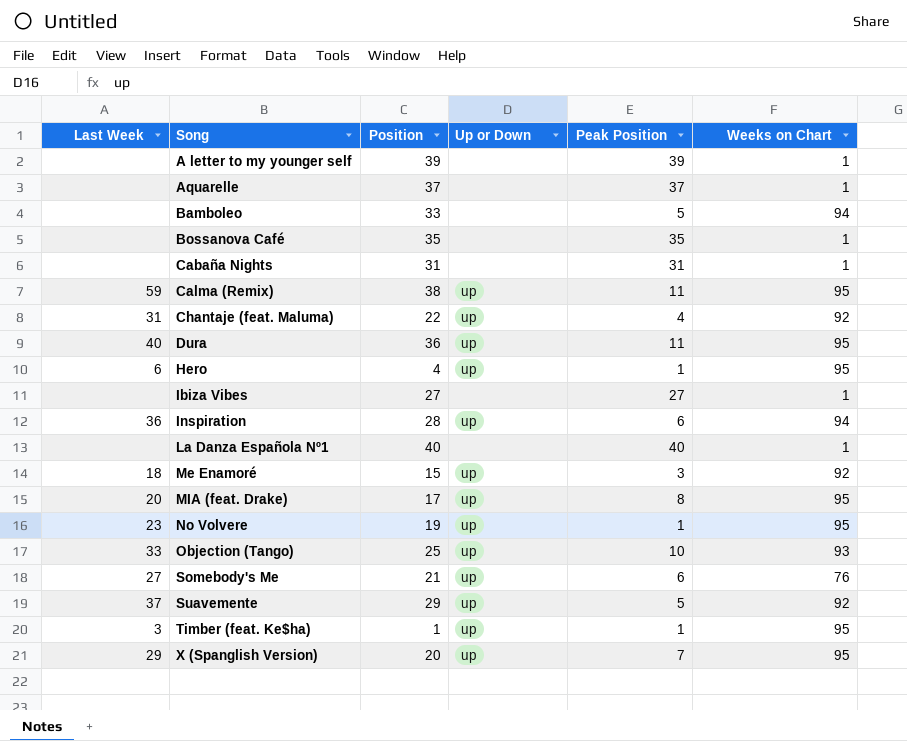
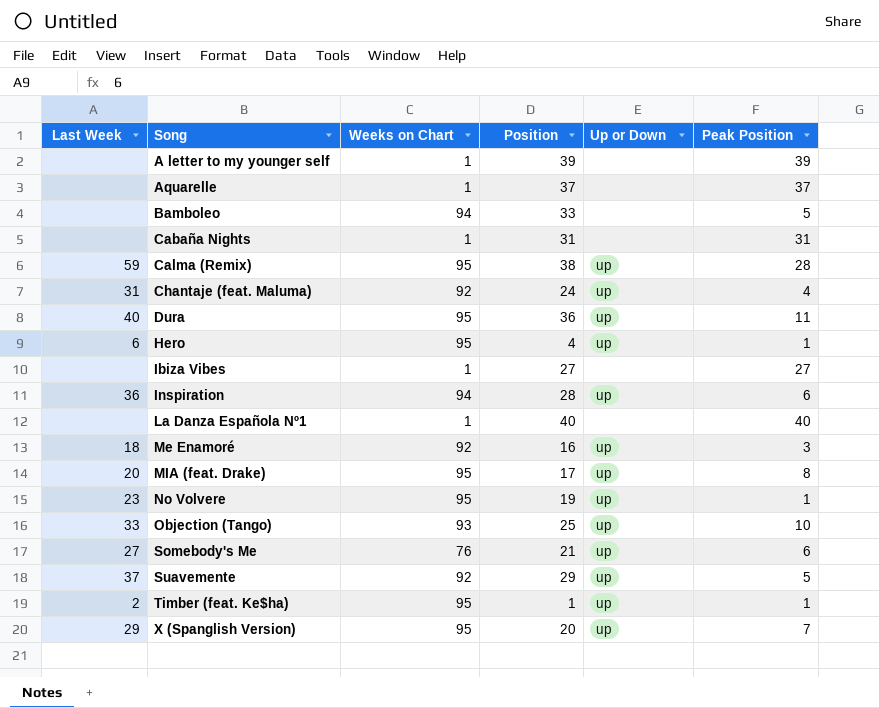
column Weeks on Chart | position: 6 -> 3
row Bossanova Café: none | 35 | none | 35 | 1 -> none
Calma (Remix) | Peak Position: 11 -> 28
Chantaje (feat. Maluma) | Position: 22 -> 24
Me Enamoré | Position: 15 -> 16
Timber (feat. Ke$ha) | Last Week: 3 -> 2

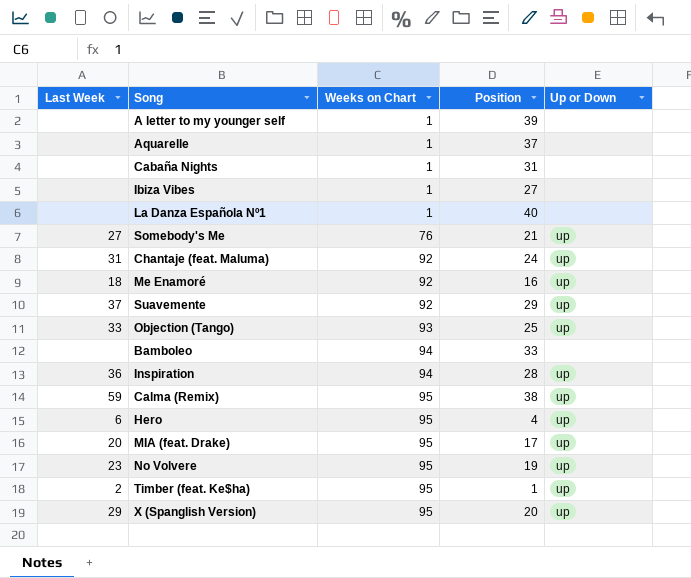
row order: Song ascending -> Weeks on Chart ascending
column Peak Position | position: 6 -> none
row Dura: 40 | 95 | 36 | up | 11 -> none

